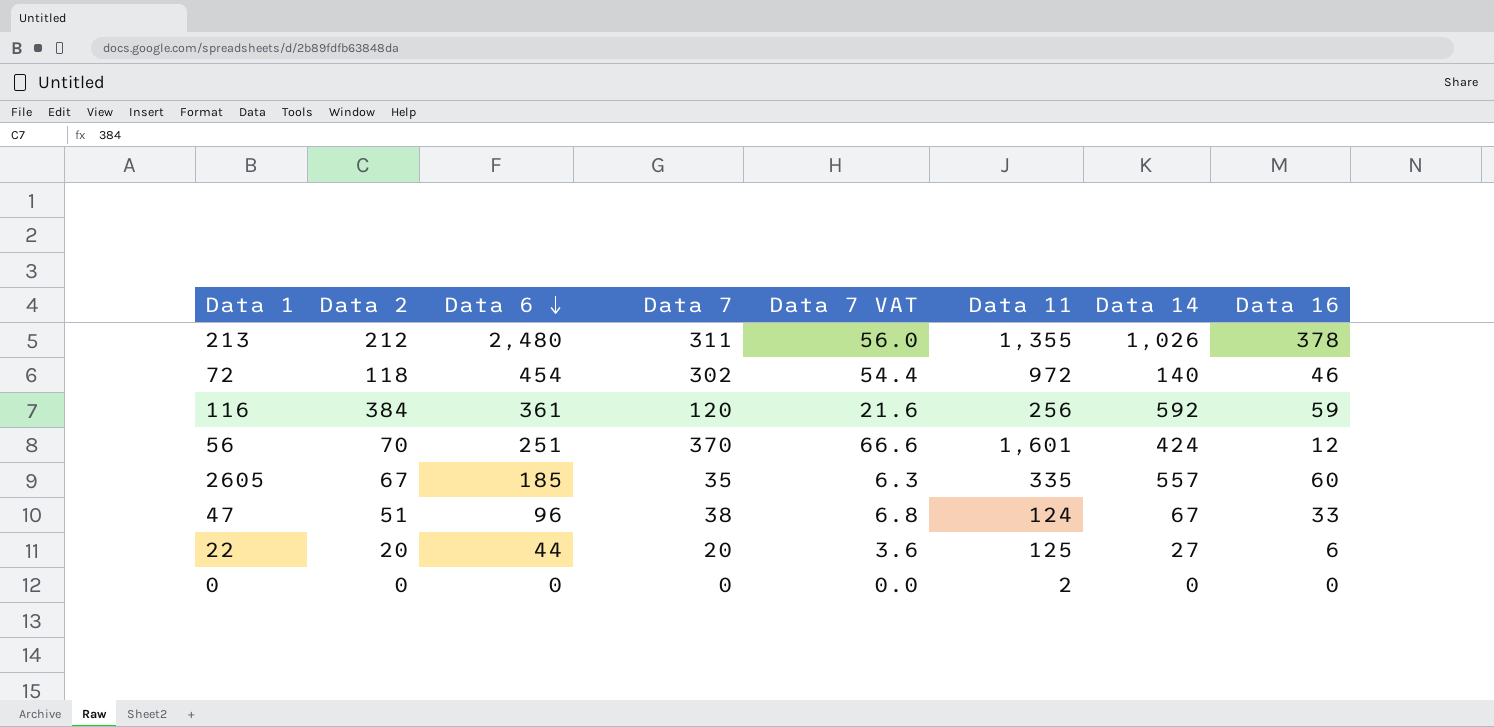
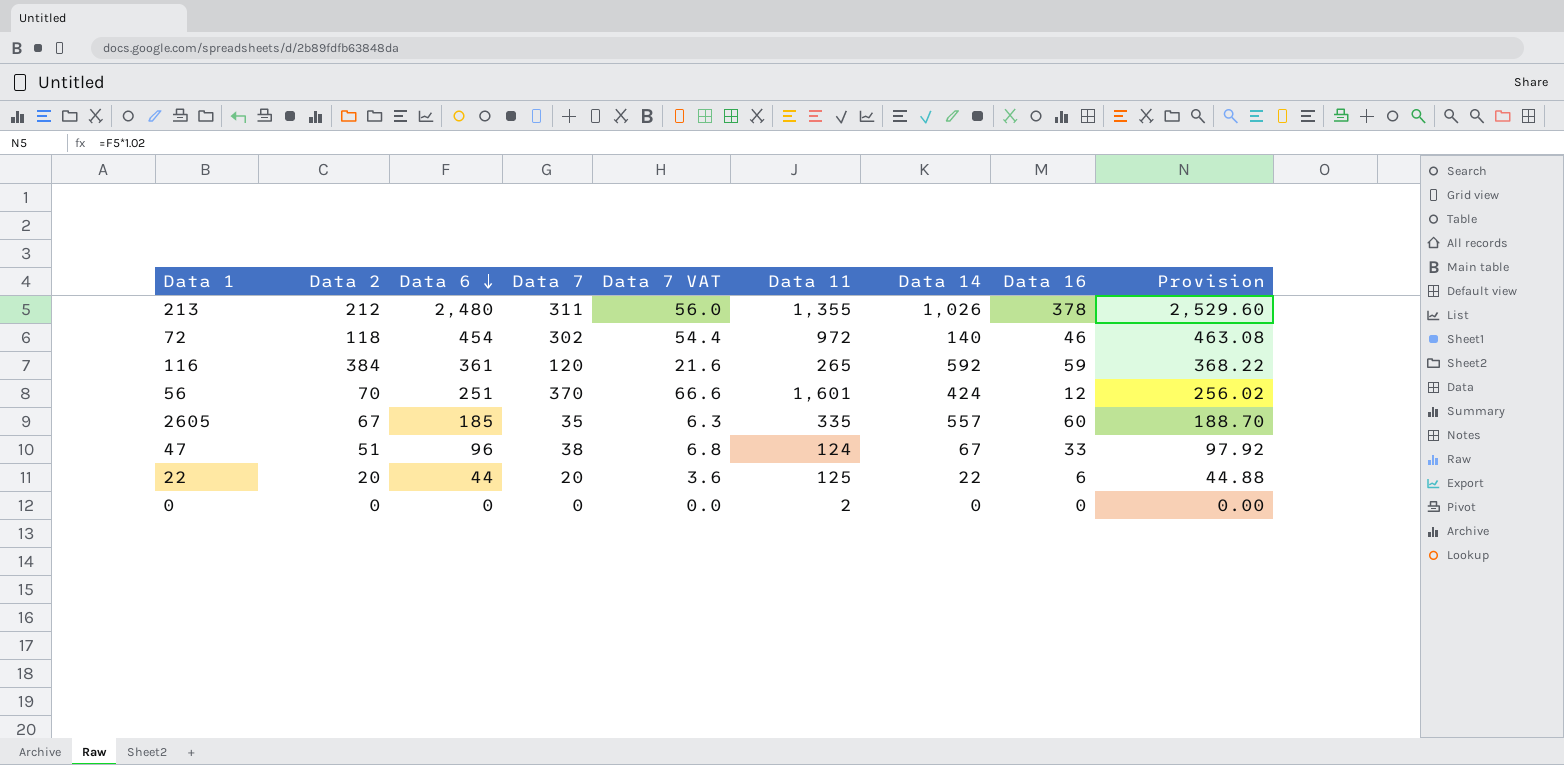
column Provision | formula: none -> [Data 6] * 1.02
116 | Data 11: 256 -> 265
22 | Data 14: 27 -> 22

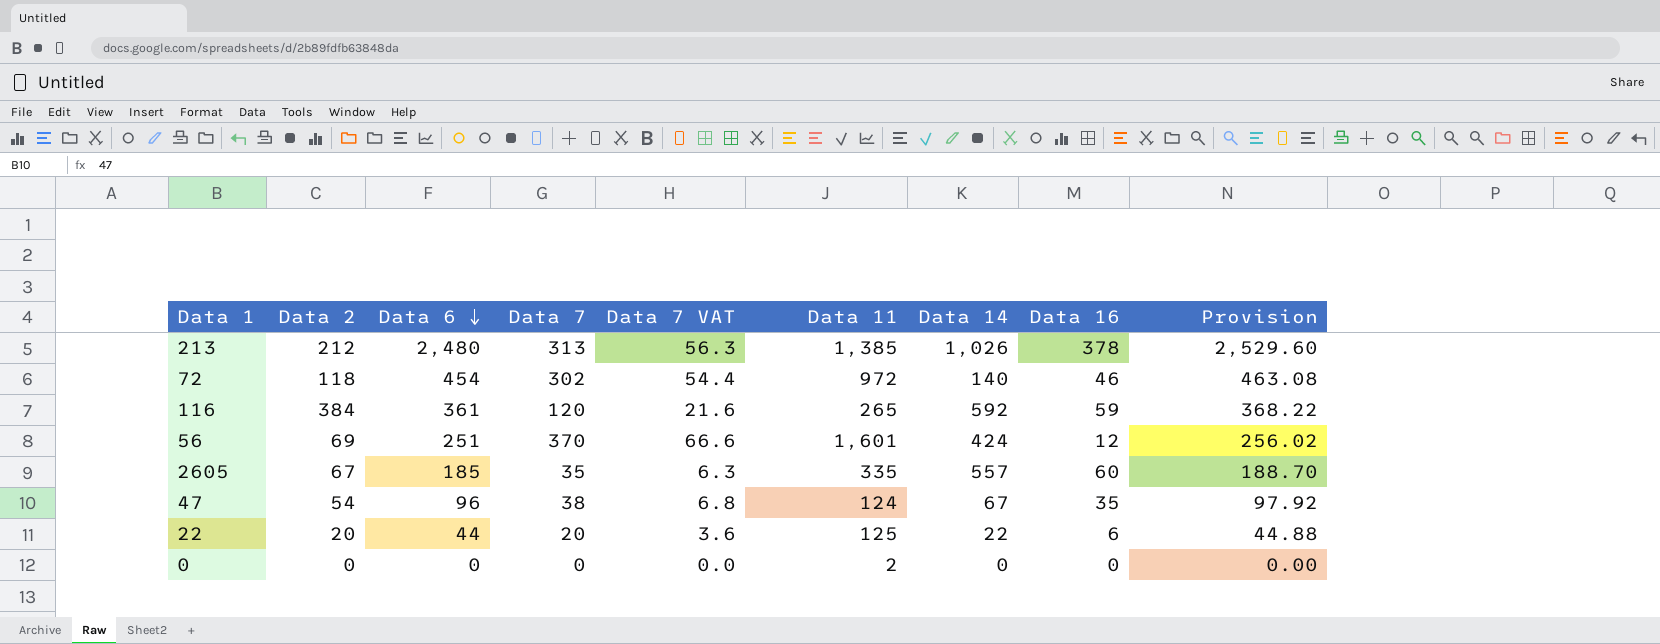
213 | Data 7: 311 -> 313
213 | Data 7 VAT: 56.0 -> 56.3
213 | Data 11: 1,355 -> 1,385
56 | Data 2: 70 -> 69
47 | Data 2: 51 -> 54
47 | Data 16: 33 -> 35

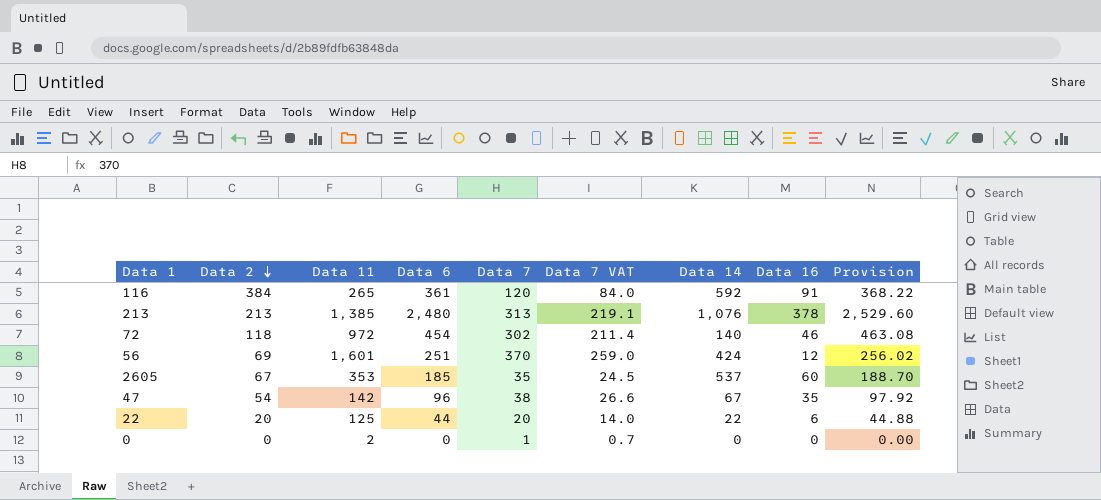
row order: Data 6 descending -> Data 2 descending
column Data 11 | position: 6 -> 3
column Data 7 VAT | formula: [Data 7] * 0.18 -> [Data 7] * 0.7
116 | Data 16: 59 -> 91
213 | Data 2: 212 -> 213
213 | Data 14: 1,026 -> 1,076
2605 | Data 11: 335 -> 353
2605 | Data 14: 557 -> 537
47 | Data 11: 124 -> 142
0 | Data 7: 0 -> 1

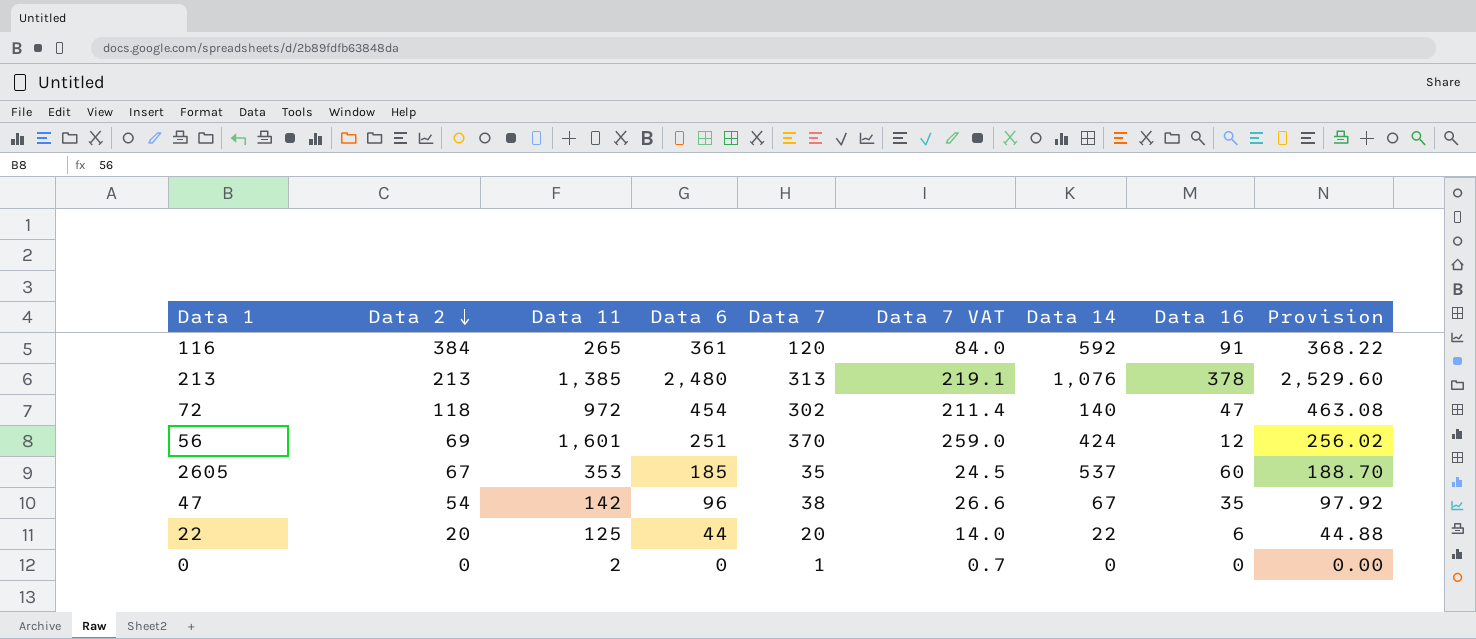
72 | Data 16: 46 -> 47

